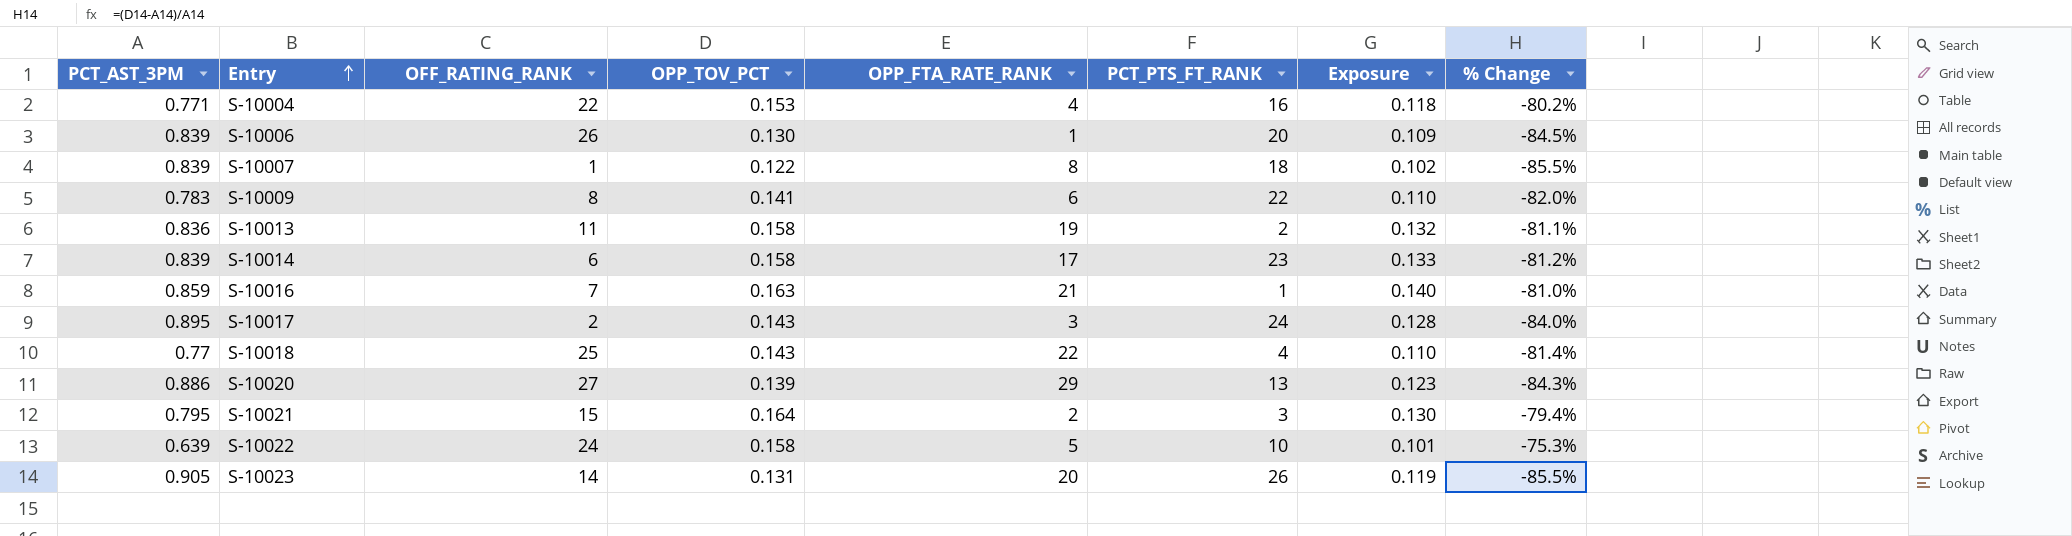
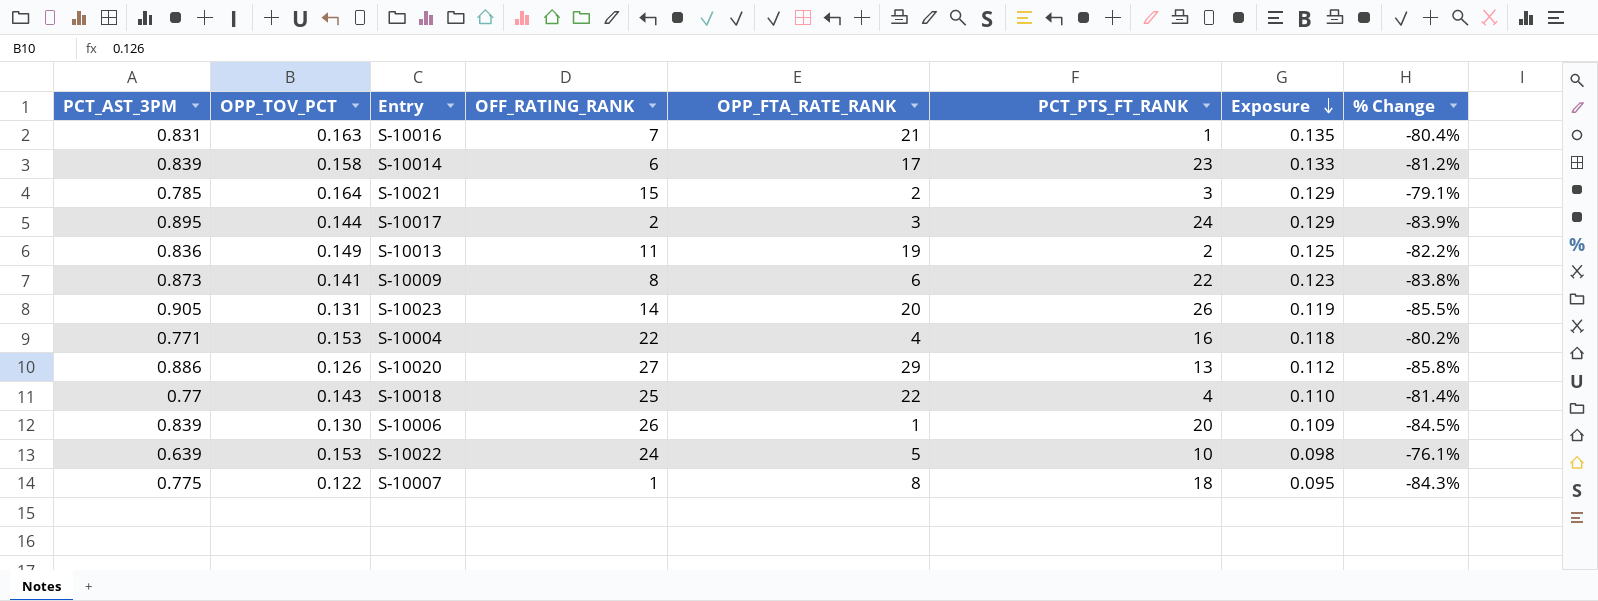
row order: Entry ascending -> Exposure descending
column OPP_TOV_PCT | position: 4 -> 2
S-10016 | PCT_AST_3PM: 0.859 -> 0.831
S-10016 | Exposure: 0.140 -> 0.135
S-10016 | % Change: -81.0% -> -80.4%
S-10021 | PCT_AST_3PM: 0.795 -> 0.785
S-10021 | Exposure: 0.130 -> 0.129
S-10021 | % Change: -79.4% -> -79.1%
S-10017 | OPP_TOV_PCT: 0.143 -> 0.144
S-10017 | Exposure: 0.128 -> 0.129
S-10017 | % Change: -84.0% -> -83.9%
S-10013 | OPP_TOV_PCT: 0.158 -> 0.149
S-10013 | Exposure: 0.132 -> 0.125
S-10013 | % Change: -81.1% -> -82.2%
S-10009 | PCT_AST_3PM: 0.783 -> 0.873
S-10009 | Exposure: 0.110 -> 0.123
S-10009 | % Change: -82.0% -> -83.8%
S-10020 | OPP_TOV_PCT: 0.139 -> 0.126
S-10020 | Exposure: 0.123 -> 0.112
S-10020 | % Change: -84.3% -> -85.8%
S-10022 | OPP_TOV_PCT: 0.158 -> 0.153
S-10022 | Exposure: 0.101 -> 0.098
S-10022 | % Change: -75.3% -> -76.1%
S-10007 | PCT_AST_3PM: 0.839 -> 0.775
S-10007 | Exposure: 0.102 -> 0.095
S-10007 | % Change: -85.5% -> -84.3%

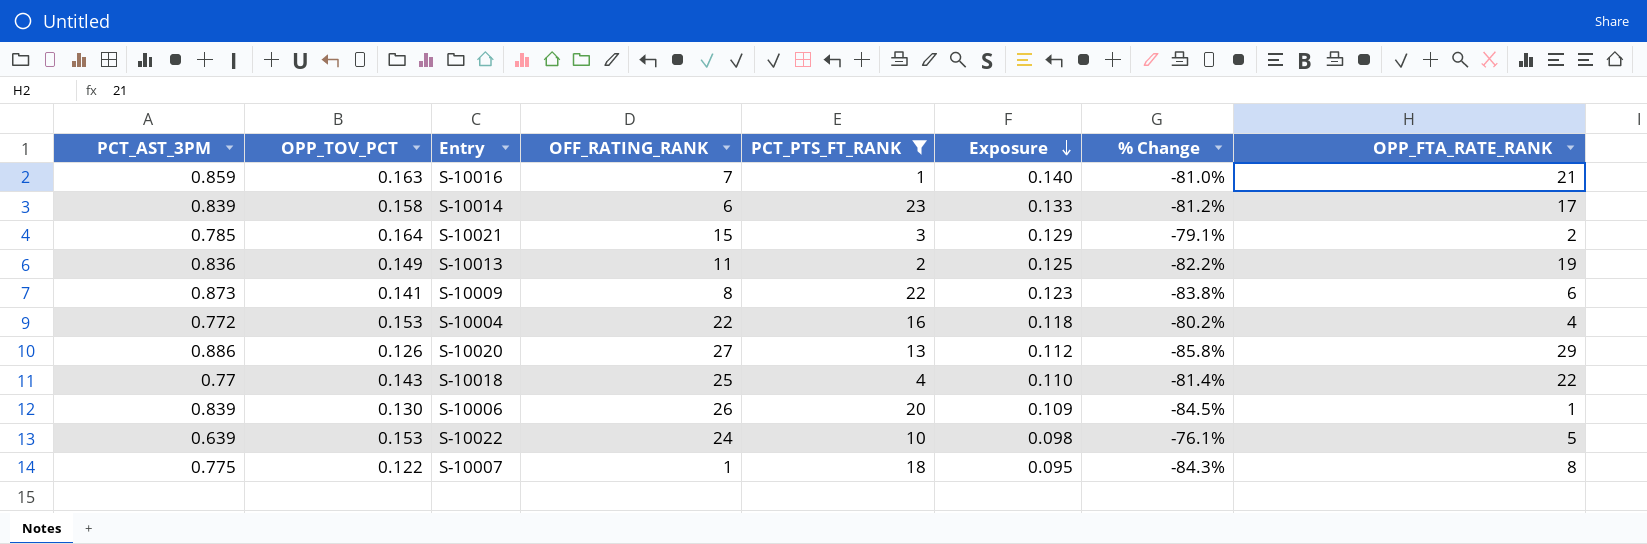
filter: none -> PCT_PTS_FT_RANK <= 23
column OPP_FTA_RATE_RANK | position: 5 -> 8
S-10016 | PCT_AST_3PM: 0.831 -> 0.859
S-10016 | Exposure: 0.135 -> 0.140
S-10016 | % Change: -80.4% -> -81.0%
S-10004 | PCT_AST_3PM: 0.771 -> 0.772

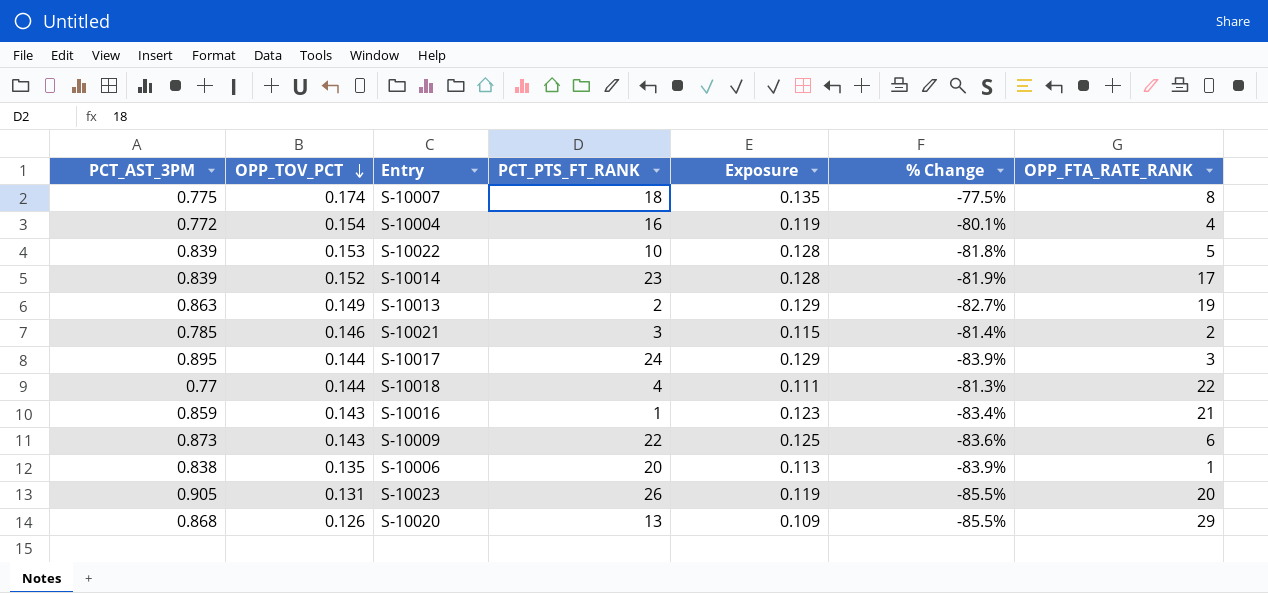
filter: PCT_PTS_FT_RANK <= 23 -> none
row order: Exposure descending -> OPP_TOV_PCT descending
column OFF_RATING_RANK | position: 4 -> none
S-10007 | OPP_TOV_PCT: 0.122 -> 0.174
S-10007 | Exposure: 0.095 -> 0.135
S-10007 | % Change: -84.3% -> -77.5%
S-10004 | OPP_TOV_PCT: 0.153 -> 0.154
S-10004 | Exposure: 0.118 -> 0.119
S-10004 | % Change: -80.2% -> -80.1%
S-10022 | PCT_AST_3PM: 0.639 -> 0.839
S-10022 | Exposure: 0.098 -> 0.128
S-10022 | % Change: -76.1% -> -81.8%
S-10014 | OPP_TOV_PCT: 0.158 -> 0.152
S-10014 | Exposure: 0.133 -> 0.128
S-10014 | % Change: -81.2% -> -81.9%
S-10013 | PCT_AST_3PM: 0.836 -> 0.863
S-10013 | Exposure: 0.125 -> 0.129
S-10013 | % Change: -82.2% -> -82.7%
S-10021 | OPP_TOV_PCT: 0.164 -> 0.146
S-10021 | Exposure: 0.129 -> 0.115
S-10021 | % Change: -79.1% -> -81.4%
S-10018 | OPP_TOV_PCT: 0.143 -> 0.144
S-10018 | Exposure: 0.110 -> 0.111
S-10018 | % Change: -81.4% -> -81.3%
S-10016 | OPP_TOV_PCT: 0.163 -> 0.143
S-10016 | Exposure: 0.140 -> 0.123
S-10016 | % Change: -81.0% -> -83.4%
S-10009 | OPP_TOV_PCT: 0.141 -> 0.143
S-10009 | Exposure: 0.123 -> 0.125
S-10009 | % Change: -83.8% -> -83.6%
S-10006 | PCT_AST_3PM: 0.839 -> 0.838
S-10006 | OPP_TOV_PCT: 0.130 -> 0.135
S-10006 | Exposure: 0.109 -> 0.113
S-10006 | % Change: -84.5% -> -83.9%
S-10020 | PCT_AST_3PM: 0.886 -> 0.868
S-10020 | Exposure: 0.112 -> 0.109
S-10020 | % Change: -85.8% -> -85.5%

